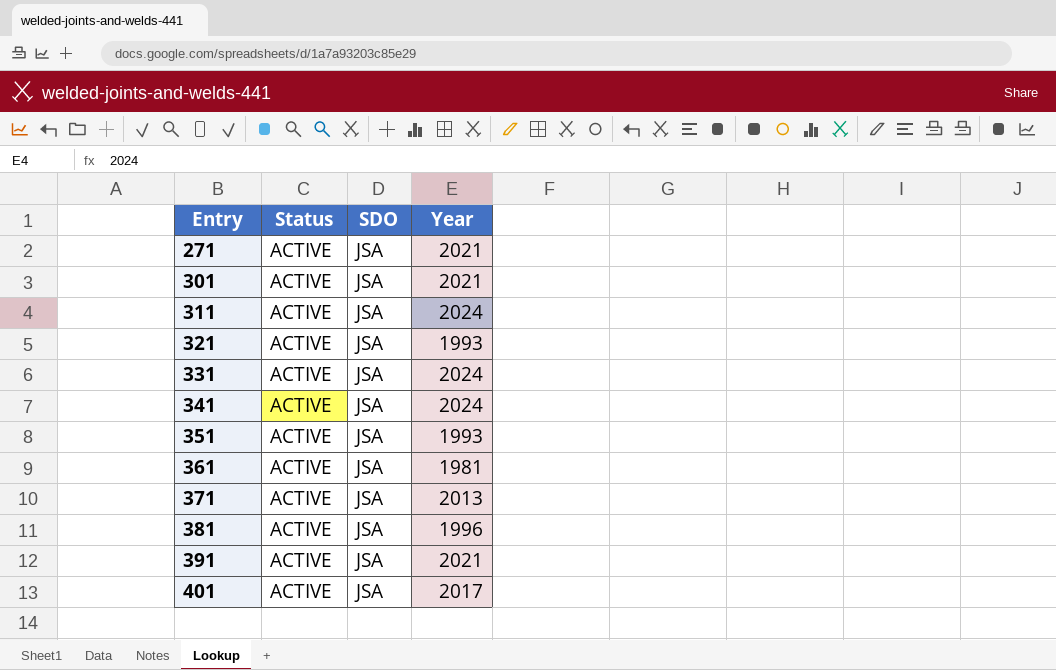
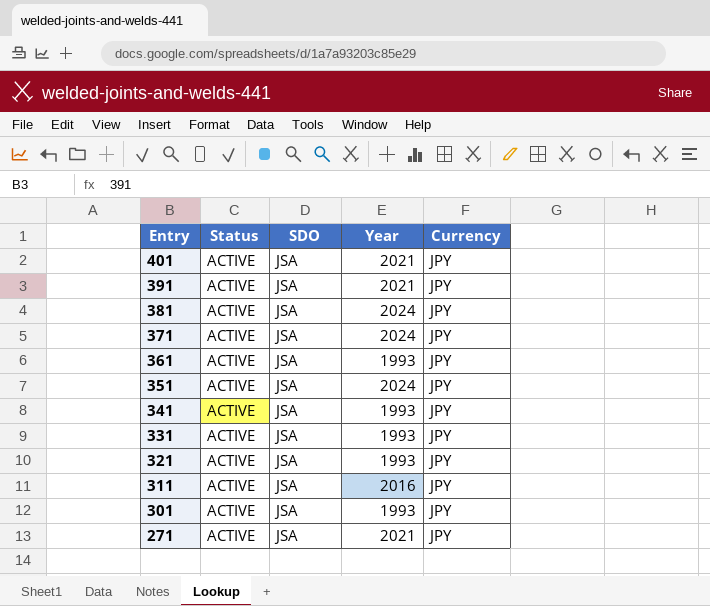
row order: Entry ascending -> Entry descending
column Currency | position: none -> 5
401 | Year: 2017 -> 2021
381 | Year: 1996 -> 2024
371 | Year: 2013 -> 2024
361 | Year: 1981 -> 1993
351 | Year: 1993 -> 2024
341 | Year: 2024 -> 1993
331 | Year: 2024 -> 1993
311 | Year: 2024 -> 2016
301 | Year: 2021 -> 1993

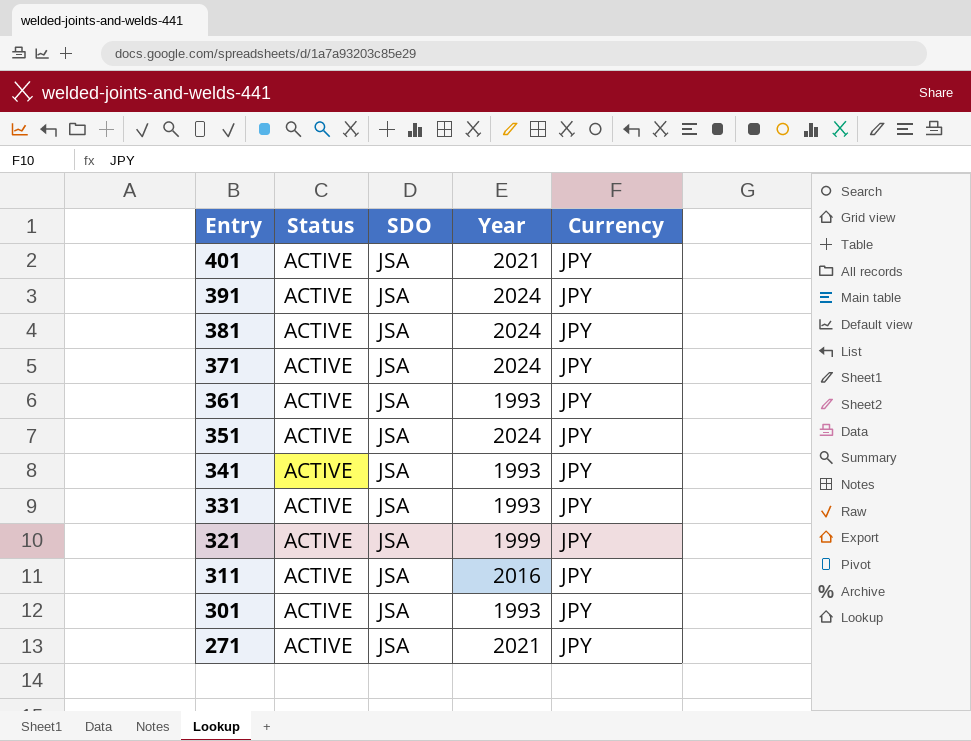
391 | Year: 2021 -> 2024
321 | Year: 1993 -> 1999

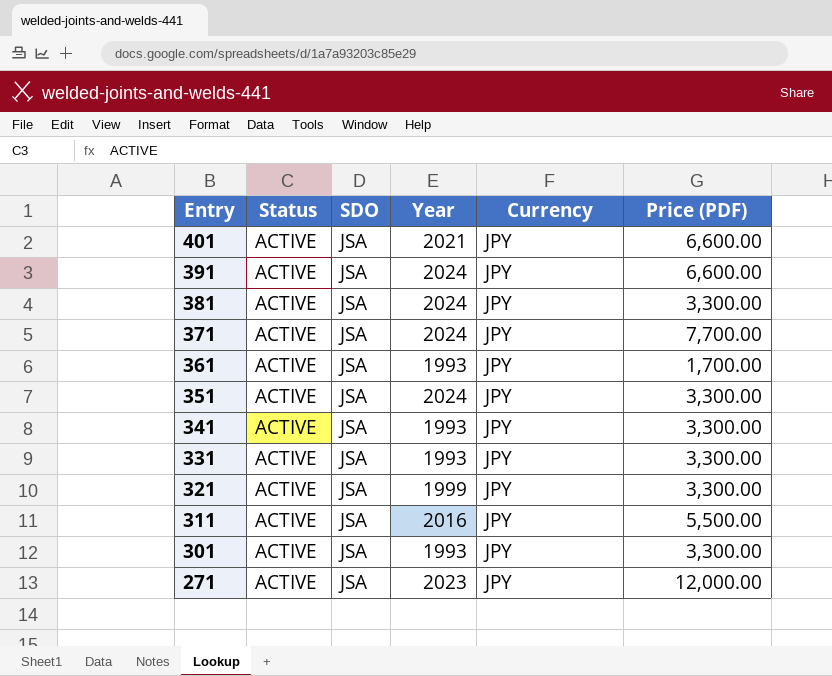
column Price (PDF) | position: none -> 6
271 | Year: 2021 -> 2023

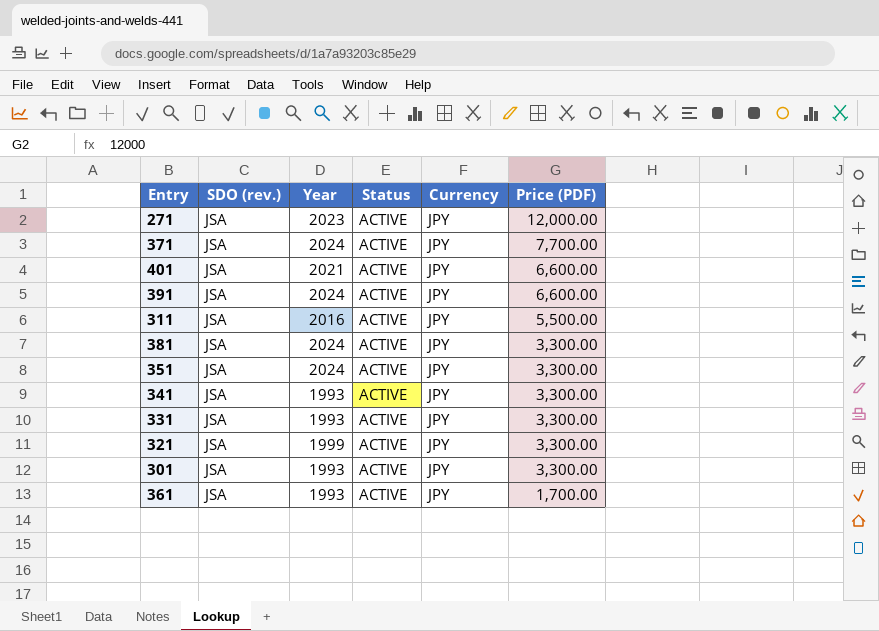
row order: Entry descending -> Price (PDF) descending
column name: SDO -> SDO (rev.)
column Status | position: 2 -> 4

